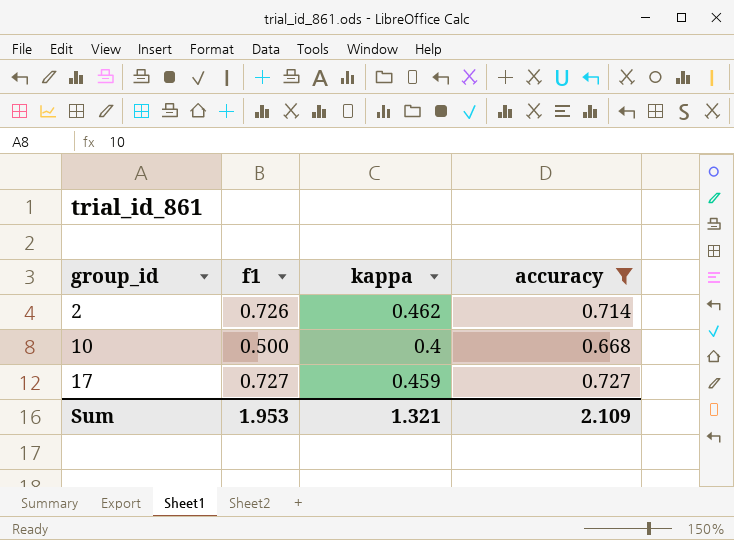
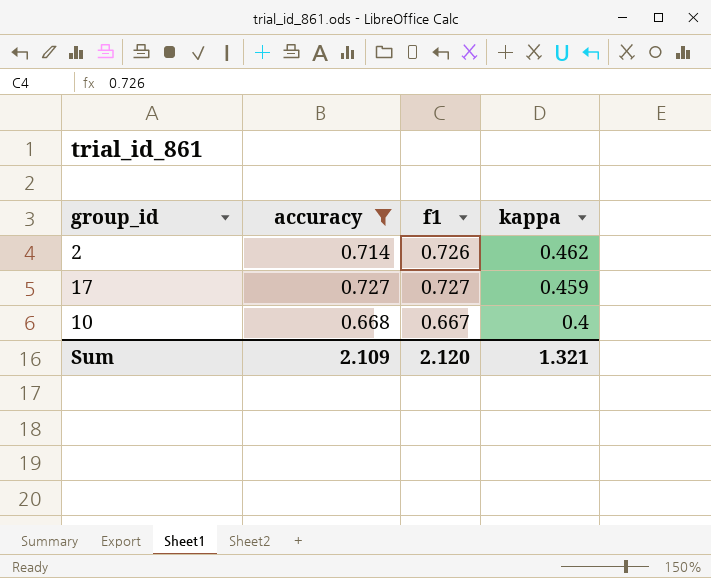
row order: group_id ascending -> kappa descending
column accuracy | position: 4 -> 2
10 | f1: 0.500 -> 0.667
Sum | f1: 1.953 -> 2.120

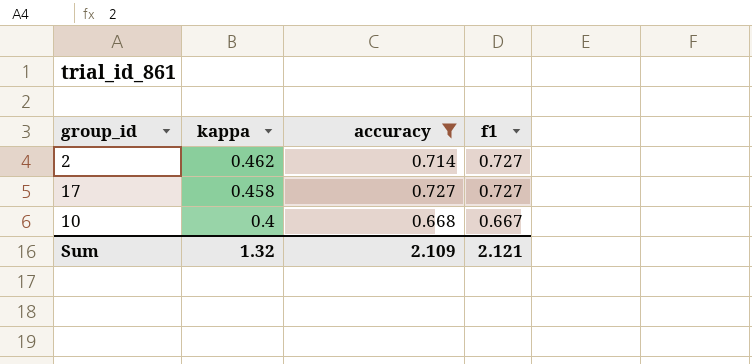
column kappa | position: 4 -> 2
2 | f1: 0.726 -> 0.727
17 | kappa: 0.459 -> 0.458
Sum | kappa: 1.321 -> 1.32
Sum | f1: 2.120 -> 2.121

